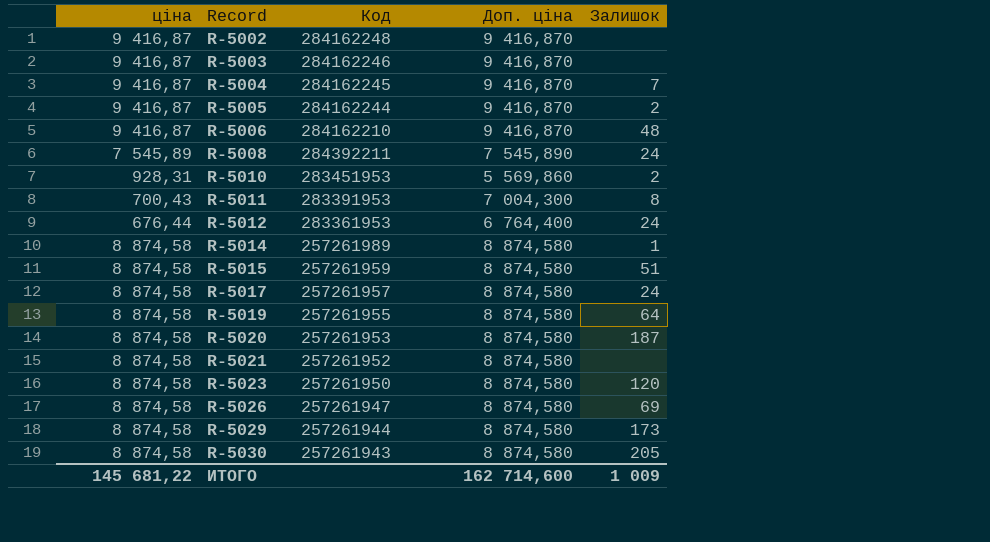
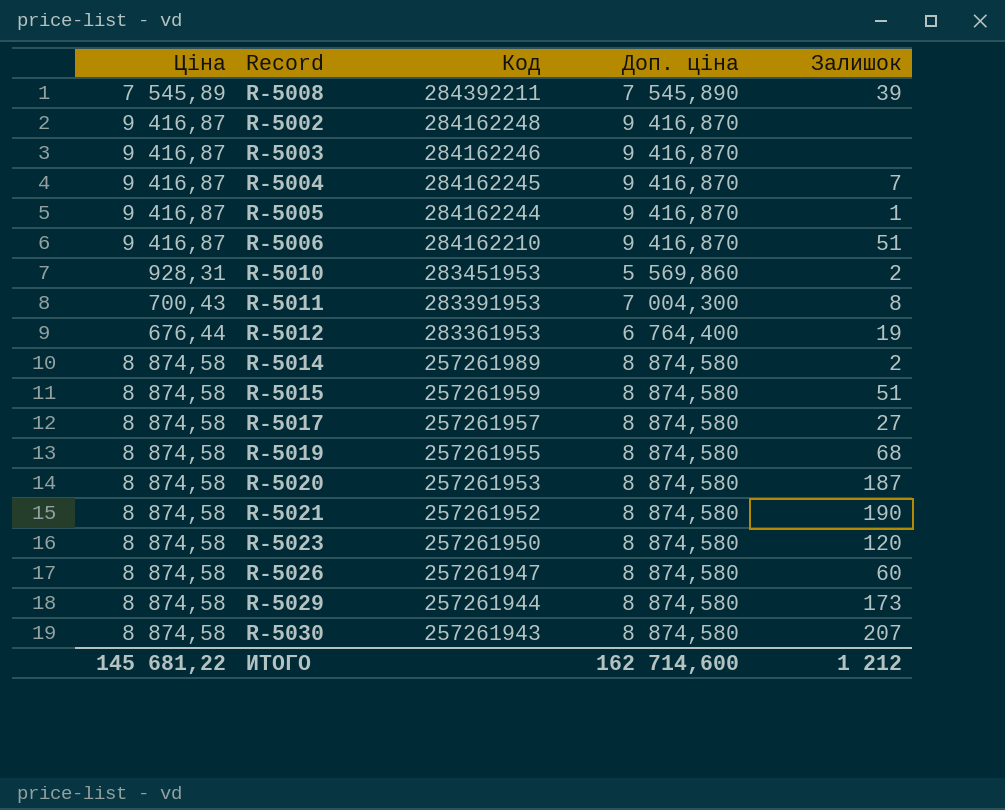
row order: Record ascending -> Код descending
column name: ціна -> Ціна
R-5008 | Залишок: 24 -> 39
R-5005 | Залишок: 2 -> 1
R-5006 | Залишок: 48 -> 51
R-5012 | Залишок: 24 -> 19
R-5014 | Залишок: 1 -> 2
R-5017 | Залишок: 24 -> 27
R-5019 | Залишок: 64 -> 68
R-5021 | Залишок: none -> 190
R-5026 | Залишок: 69 -> 60
R-5030 | Залишок: 205 -> 207
ИТОГО | Залишок: 1 009 -> 1 212

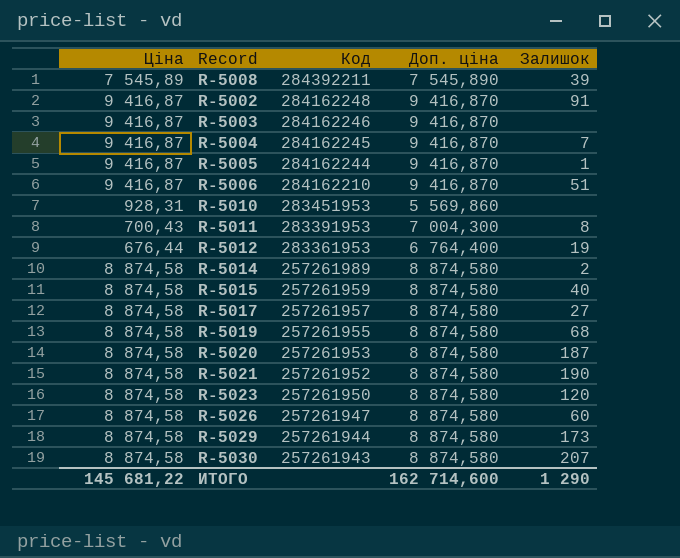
R-5002 | Залишок: none -> 91
R-5010 | Залишок: 2 -> none
R-5015 | Залишок: 51 -> 40
ИТОГО | Залишок: 1 212 -> 1 290

